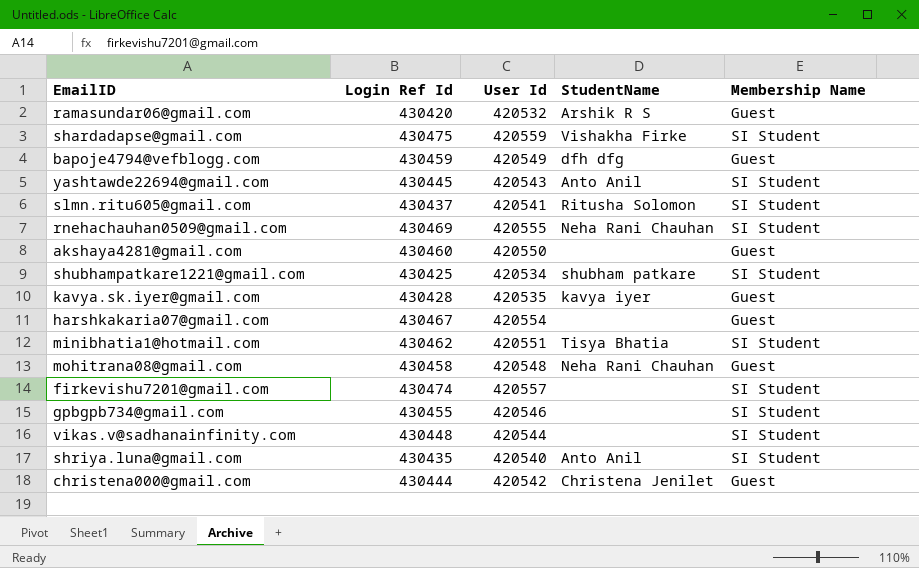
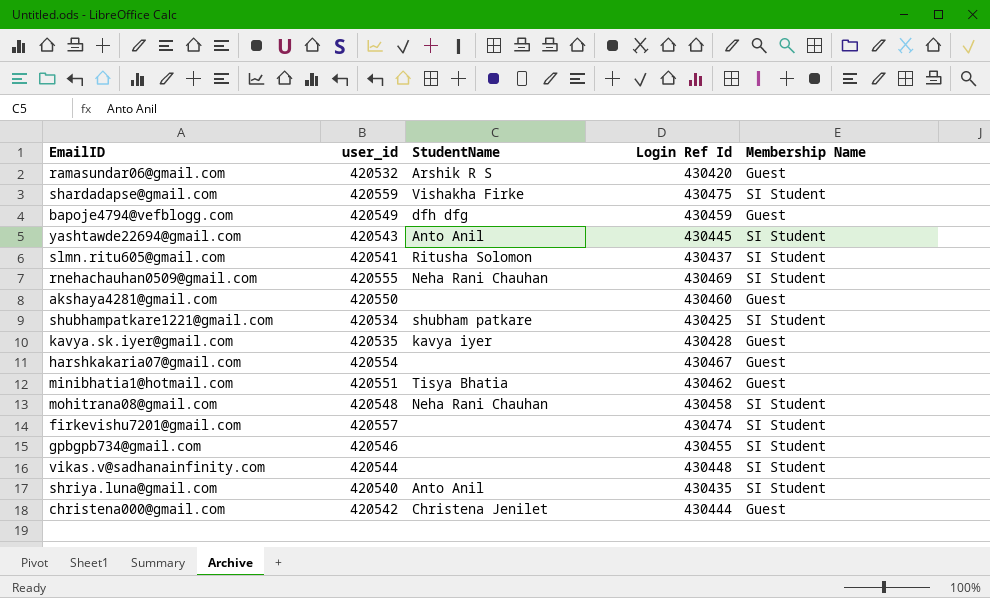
column name: User Id -> user_id
column Login Ref Id | position: 2 -> 4
minibhatia1@hotmail.com | Membership Name: SI Student -> Guest
mohitrana08@gmail.com | Membership Name: Guest -> SI Student

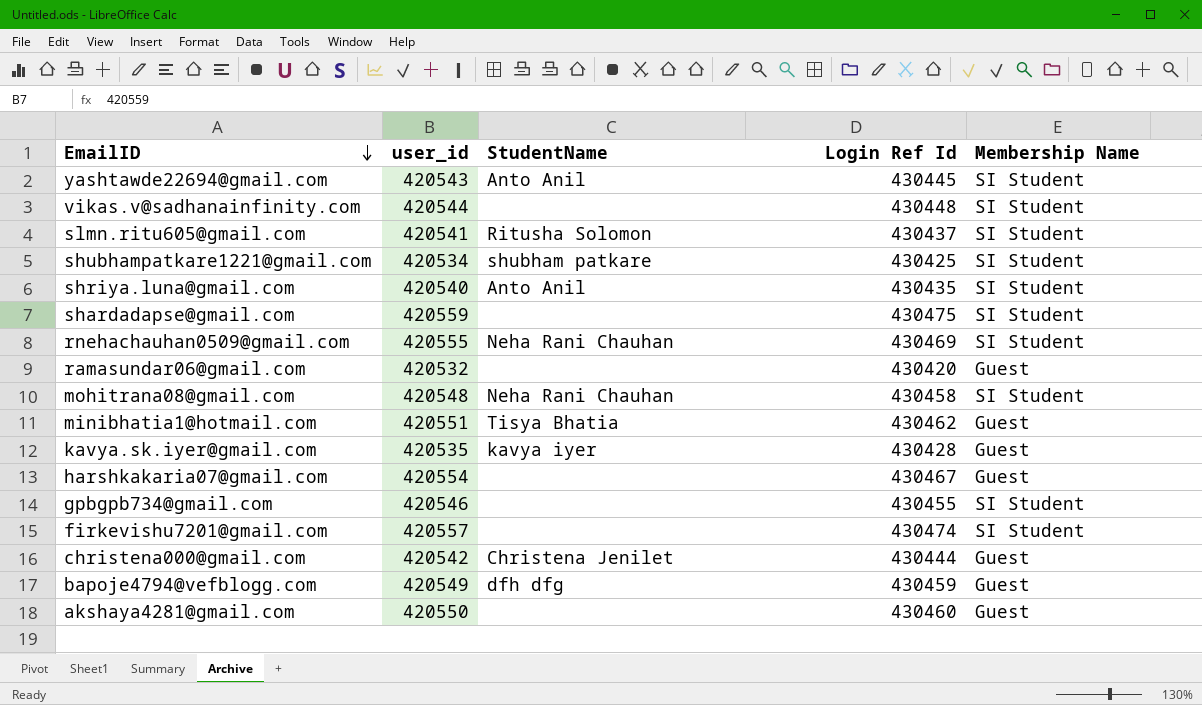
row order: none -> EmailID descending
shardadapse@gmail.com | StudentName: Vishakha Firke -> none
ramasundar06@gmail.com | StudentName: Arshik R S -> none

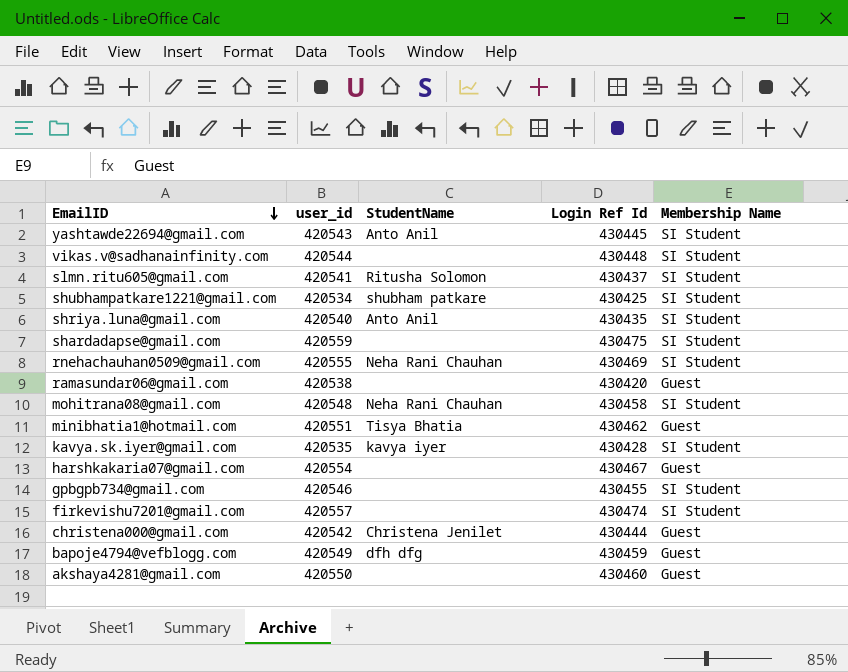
ramasundar06@gmail.com | user_id: 420532 -> 420538
kavya.sk.iyer@gmail.com | Membership Name: Guest -> SI Student

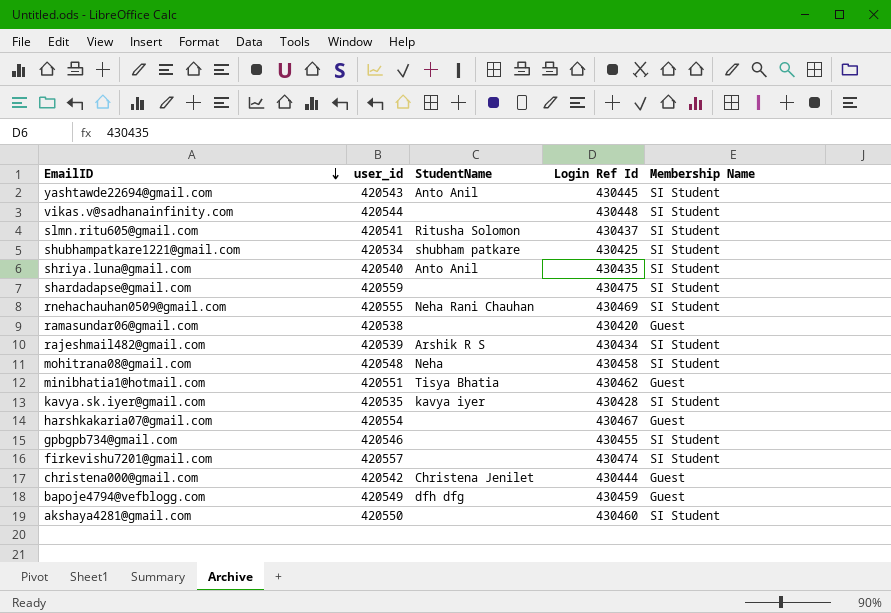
row rajeshmail482@gmail.com: none -> 420539 | Arshik R S | 430434 | SI Student
mohitrana08@gmail.com | StudentName: Neha Rani Chauhan -> Neha
akshaya4281@gmail.com | Membership Name: Guest -> SI Student

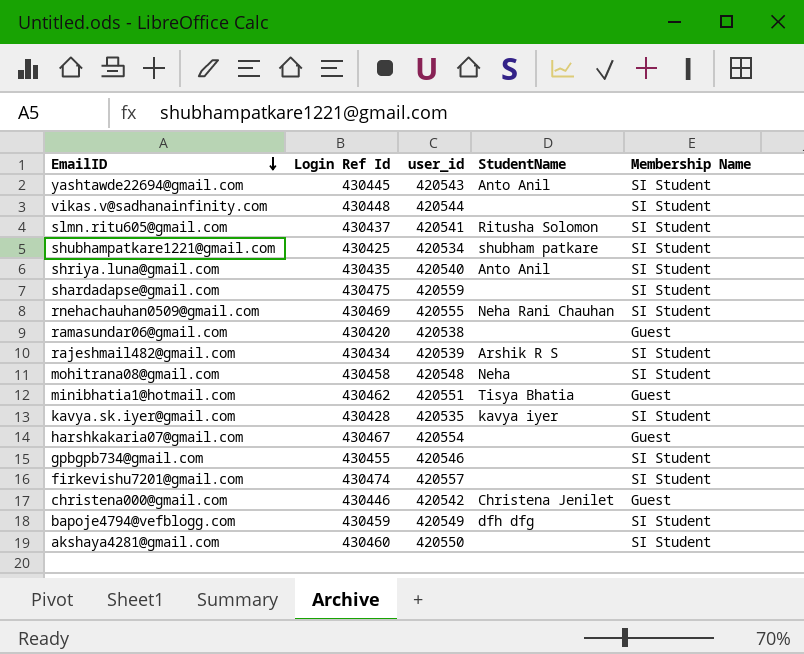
column Login Ref Id | position: 4 -> 2
christena000@gmail.com | Login Ref Id: 430444 -> 430446
bapoje4794@vefblogg.com | Membership Name: Guest -> SI Student

